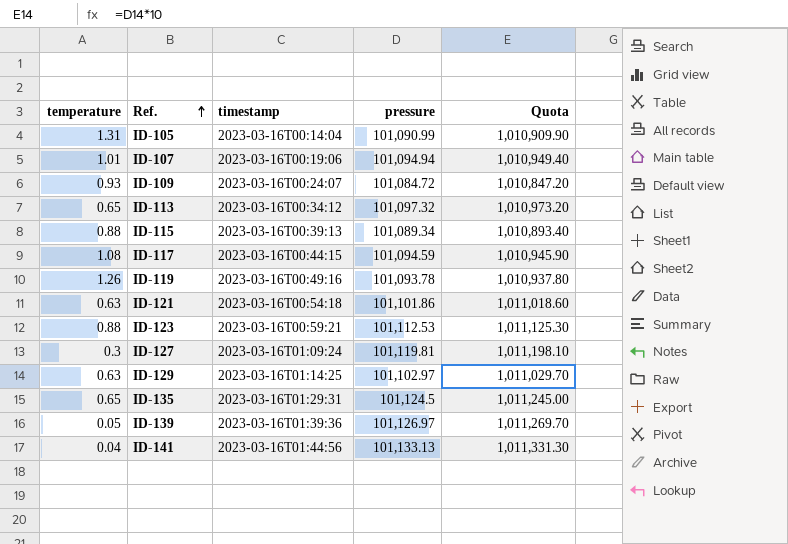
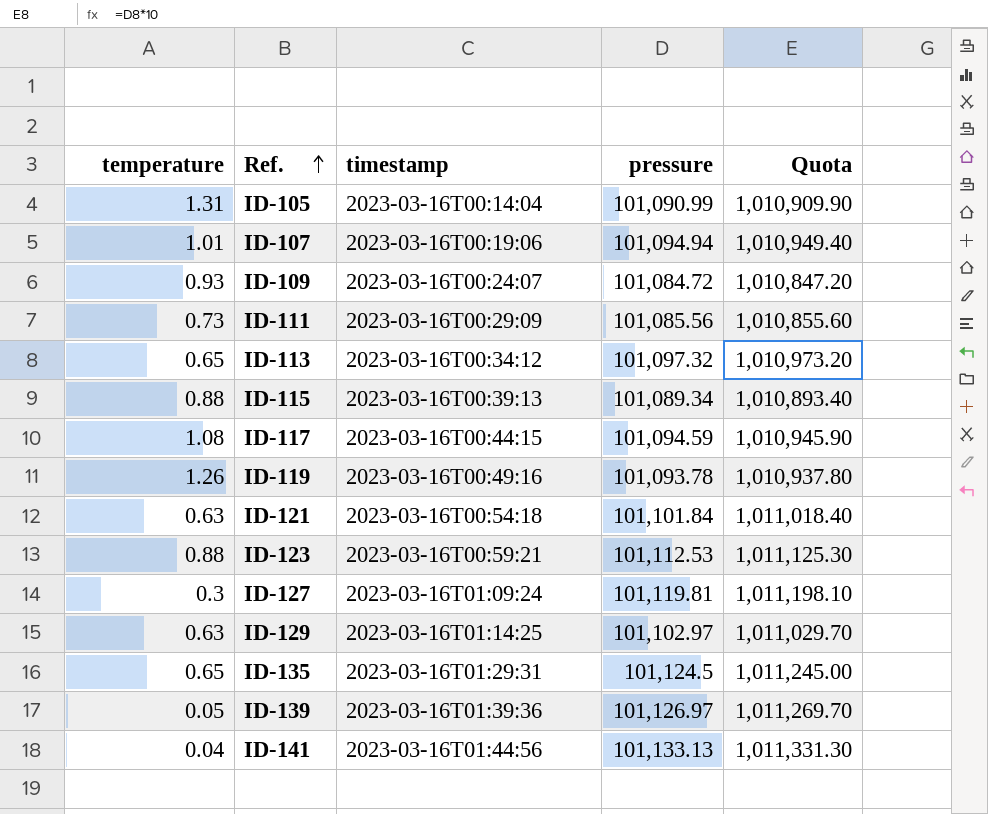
row ID-111: none -> 0.73 | 2023-03-16T00:29:09 | 101,085.56 | 1,010,855.60
ID-121 | pressure: 101,101.86 -> 101,101.84
ID-121 | Quota: 1,011,018.60 -> 1,011,018.40

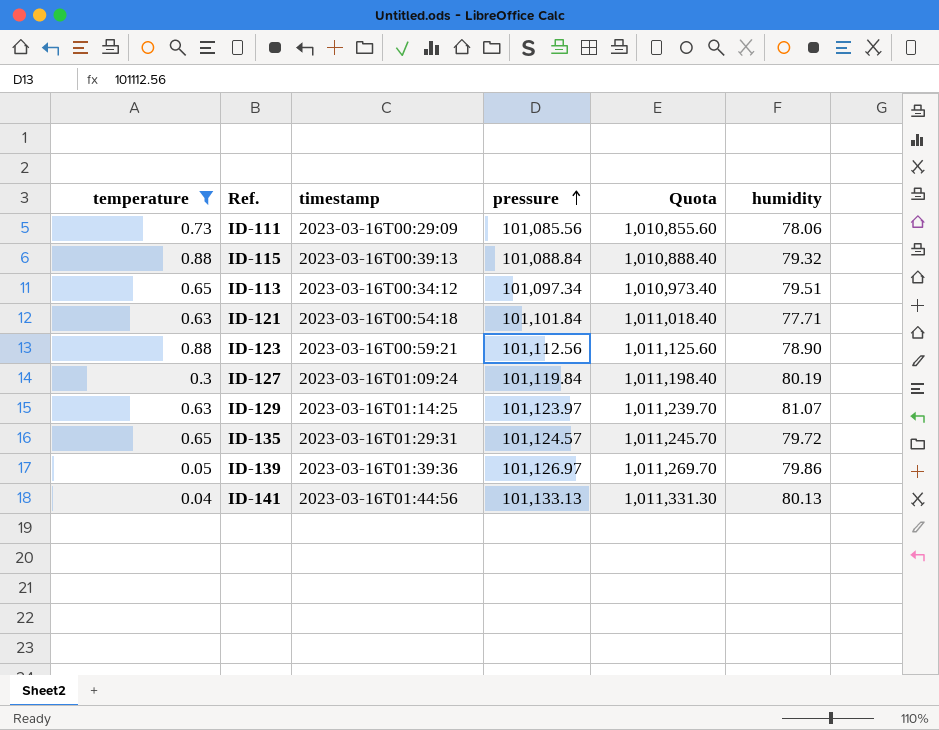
filter: none -> temperature <= 0.88
row order: Ref. ascending -> pressure ascending
column humidity | position: none -> 6
ID-115 | pressure: 101,089.34 -> 101,088.84
ID-115 | Quota: 1,010,893.40 -> 1,010,888.40
ID-113 | pressure: 101,097.32 -> 101,097.34
ID-113 | Quota: 1,010,973.20 -> 1,010,973.40
ID-123 | pressure: 101,112.53 -> 101,112.56
ID-123 | Quota: 1,011,125.30 -> 1,011,125.60
ID-127 | pressure: 101,119.81 -> 101,119.84
ID-127 | Quota: 1,011,198.10 -> 1,011,198.40
ID-129 | pressure: 101,102.97 -> 101,123.97
ID-129 | Quota: 1,011,029.70 -> 1,011,239.70
ID-135 | pressure: 101,124.5 -> 101,124.57
ID-135 | Quota: 1,011,245.00 -> 1,011,245.70

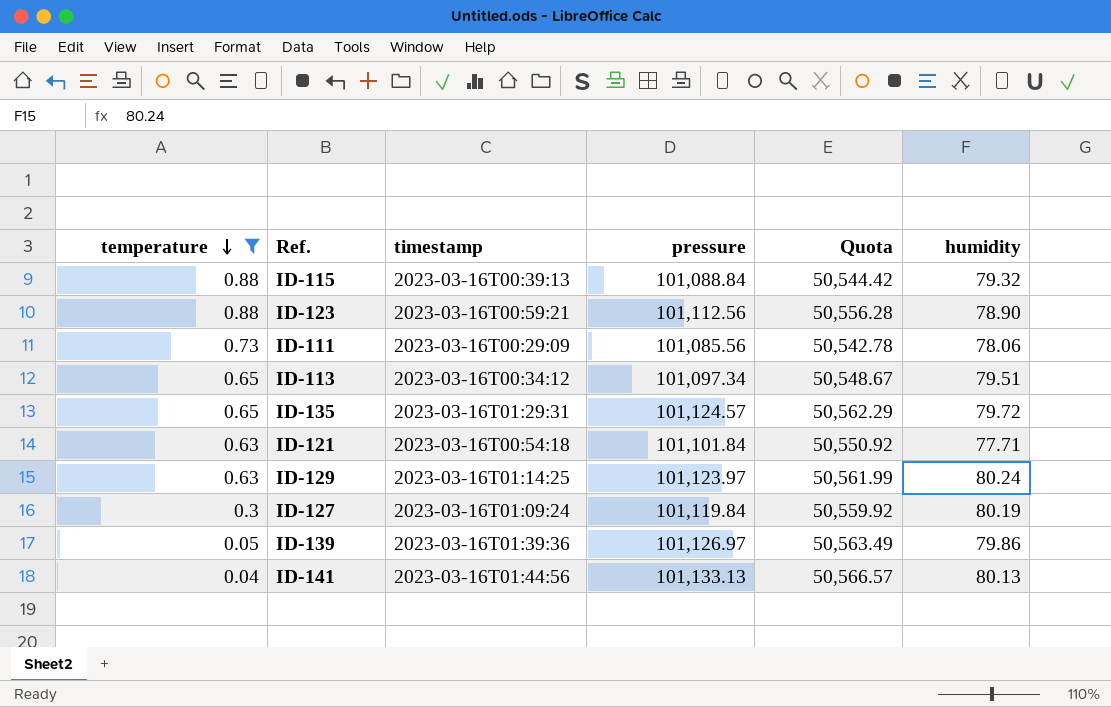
row order: pressure ascending -> temperature descending
column Quota | formula: [pressure] * 10 -> [pressure] * 0.5
ID-129 | humidity: 81.07 -> 80.24

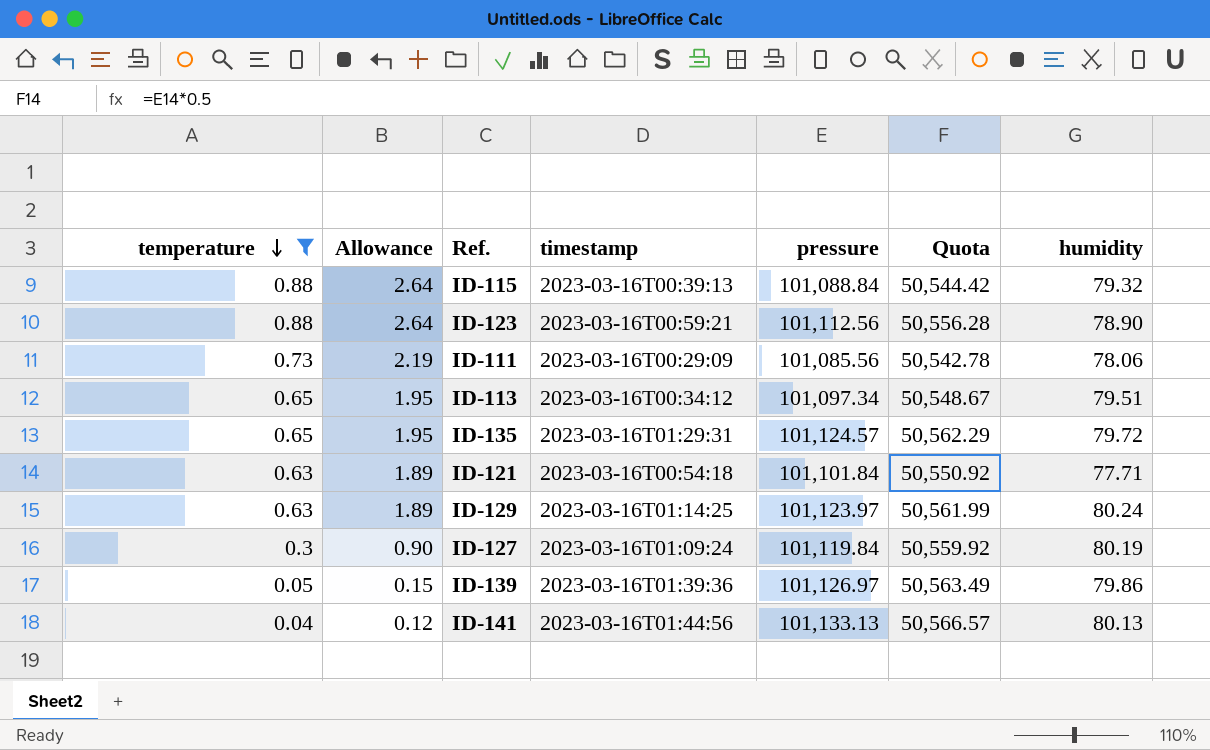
column Allowance | formula: none -> [temperature] * 3

